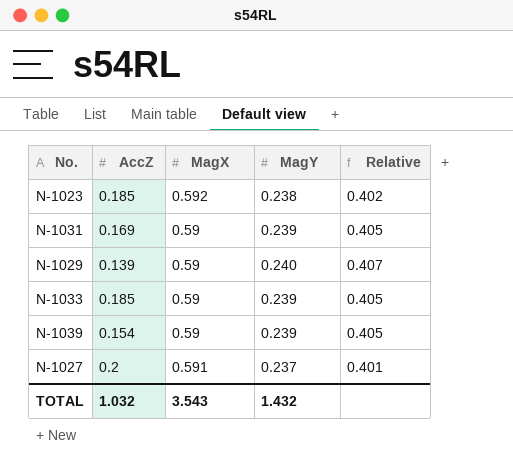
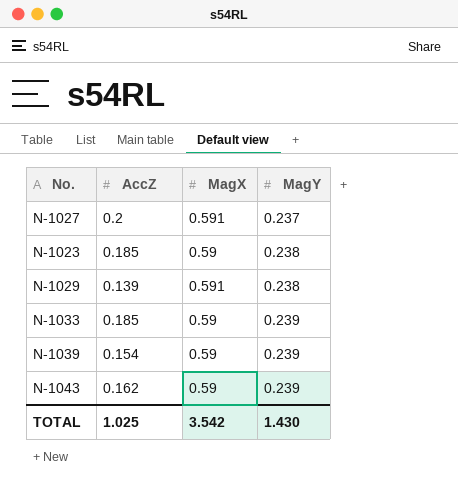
row order: none -> MagY ascending
column Relative | formula: [MagY] / [MagX] -> none
row N-1031: 0.169 | 0.59 | 0.239 | 0.405 -> none
N-1023 | MagX: 0.592 -> 0.59
N-1029 | MagX: 0.59 -> 0.591
N-1029 | MagY: 0.240 -> 0.238
row N-1043: none -> 0.162 | 0.59 | 0.239
TOTAL | AccZ: 1.032 -> 1.025
TOTAL | MagX: 3.543 -> 3.542
TOTAL | MagY: 1.432 -> 1.430

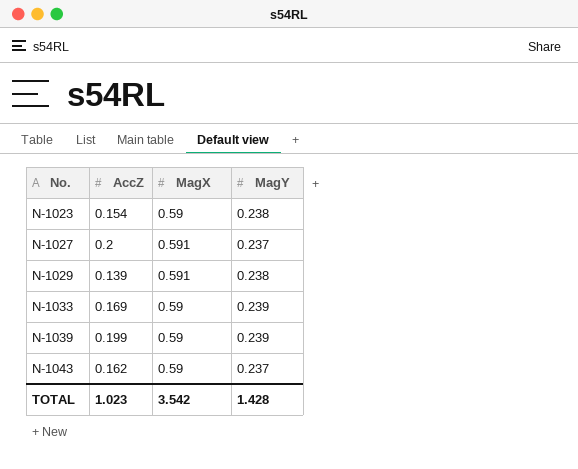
row order: MagY ascending -> No. ascending
N-1023 | AccZ: 0.185 -> 0.154
N-1033 | AccZ: 0.185 -> 0.169
N-1039 | AccZ: 0.154 -> 0.199
N-1043 | MagY: 0.239 -> 0.237
TOTAL | AccZ: 1.025 -> 1.023
TOTAL | MagY: 1.430 -> 1.428

